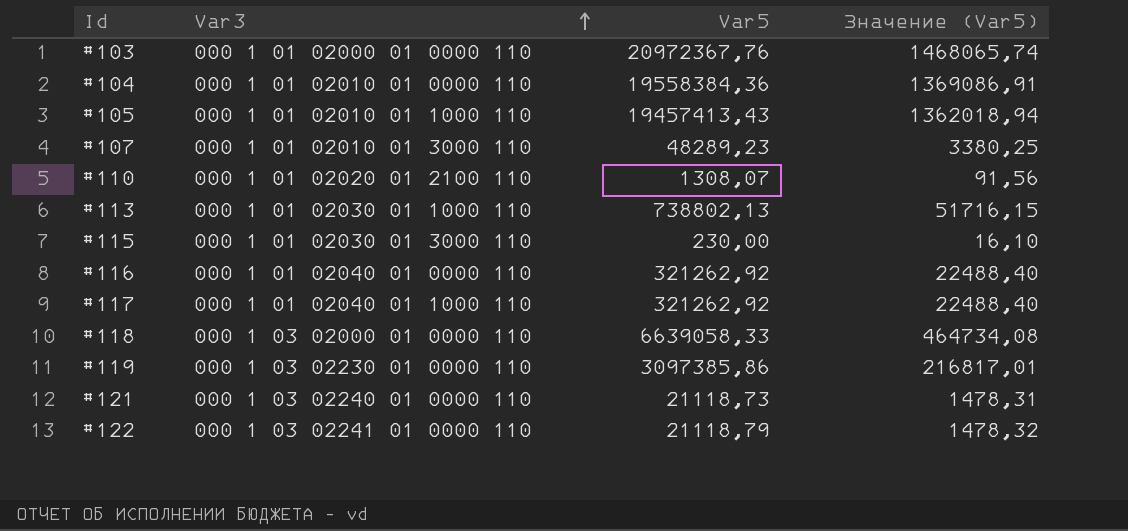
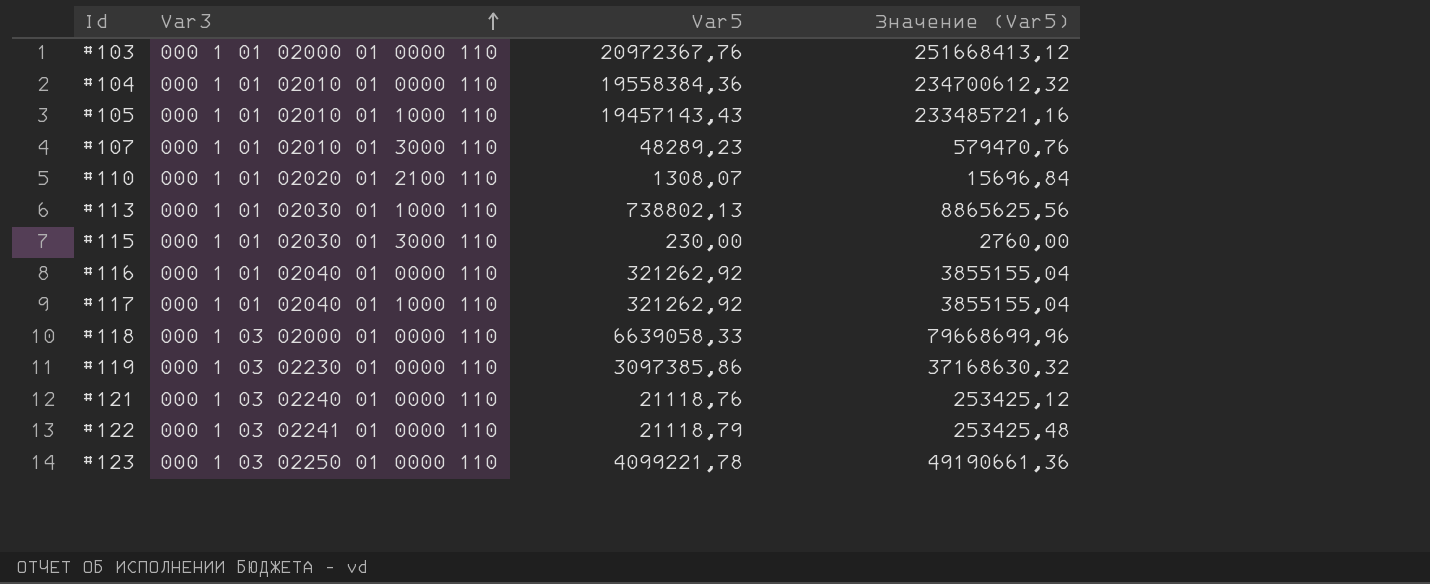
column Значение (Var5) | formula: [Var5] * 0,07 -> [Var5] * 12
#105 | Var5: 19457413,43 -> 19457143,43
#121 | Var5: 21118,73 -> 21118,76
row #123: none -> 000 1 03 02250 01 0000 110 | 4099221,78 | 49190661,36

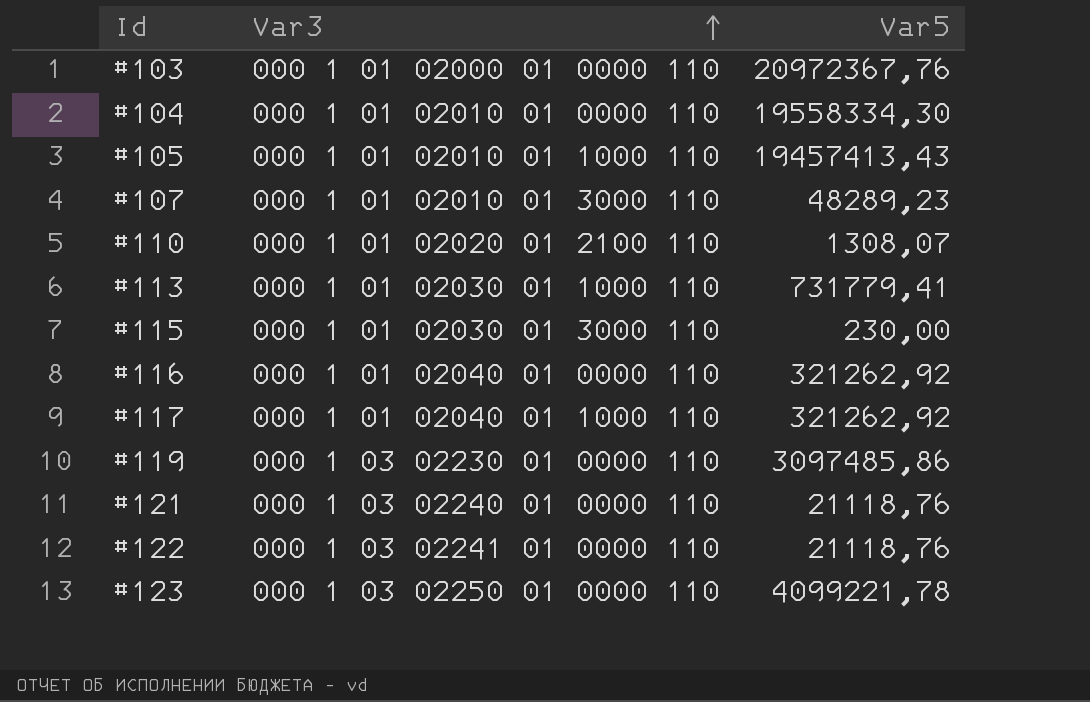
column Значение (Var5) | formula: [Var5] * 12 -> none
row #118: 000 1 03 02000 01 0000 110 | 6639058,33 | 79668699,96 -> none
#104 | Var5: 19558384,36 -> 19558334,30
#105 | Var5: 19457143,43 -> 19457413,43
#113 | Var5: 738802,13 -> 731779,41
#119 | Var5: 3097385,86 -> 3097485,86
#122 | Var5: 21118,79 -> 21118,76

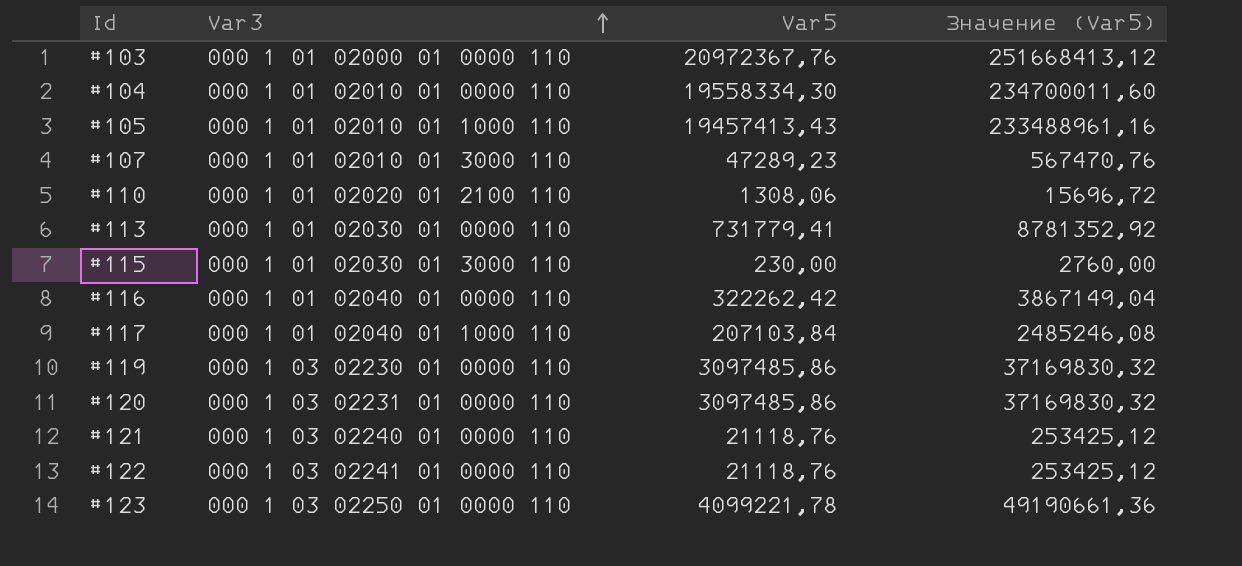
column Значение (Var5) | formula: none -> [Var5] * 12
#107 | Var5: 48289,23 -> 47289,23
#110 | Var5: 1308,07 -> 1308,06
#113 | Var3: 000 1 01 02030 01 1000 110 -> 000 1 01 02030 01 0000 110
#116 | Var5: 321262,92 -> 322262,42
#117 | Var5: 321262,92 -> 207103,84
row #120: none -> 000 1 03 02231 01 0000 110 | 3097485,86 | 37169830,32

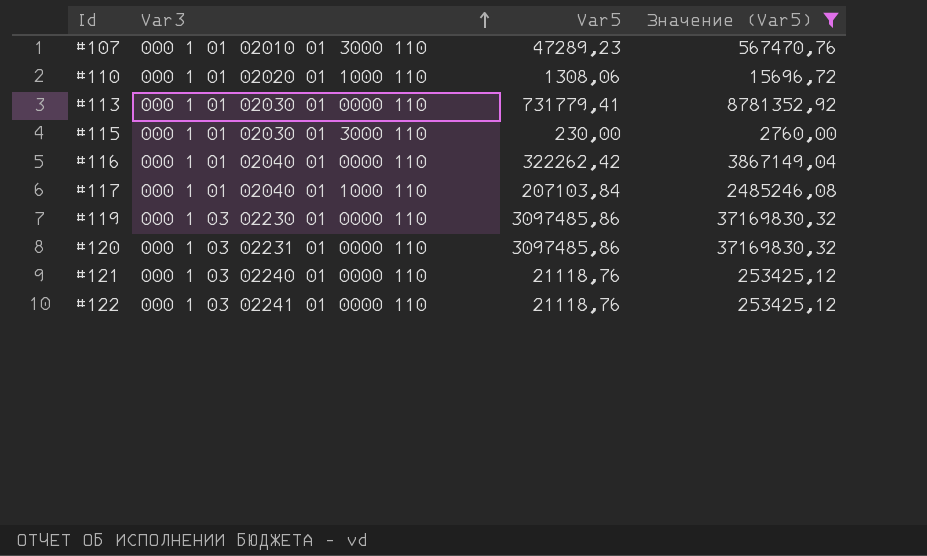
filter: none -> Значение (Var5) <= 37169830,32
#110 | Var3: 000 1 01 02020 01 2100 110 -> 000 1 01 02020 01 1000 110

